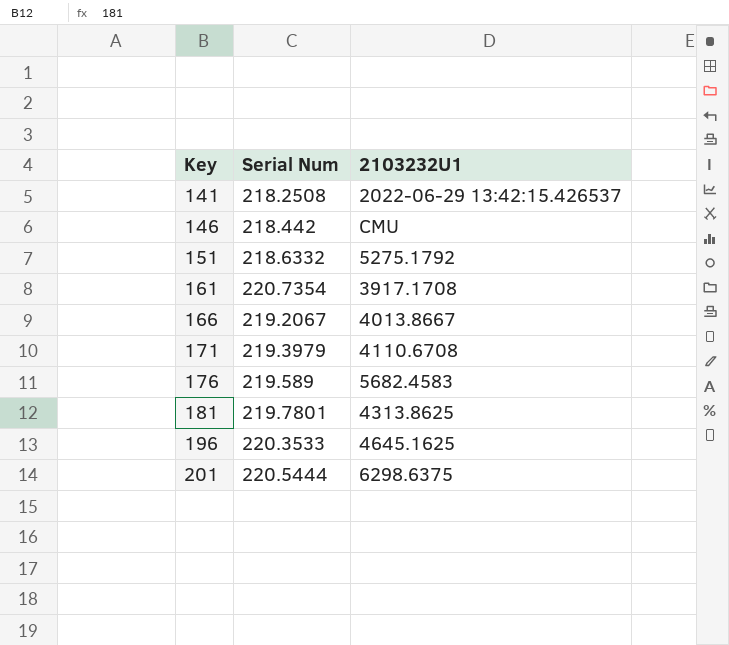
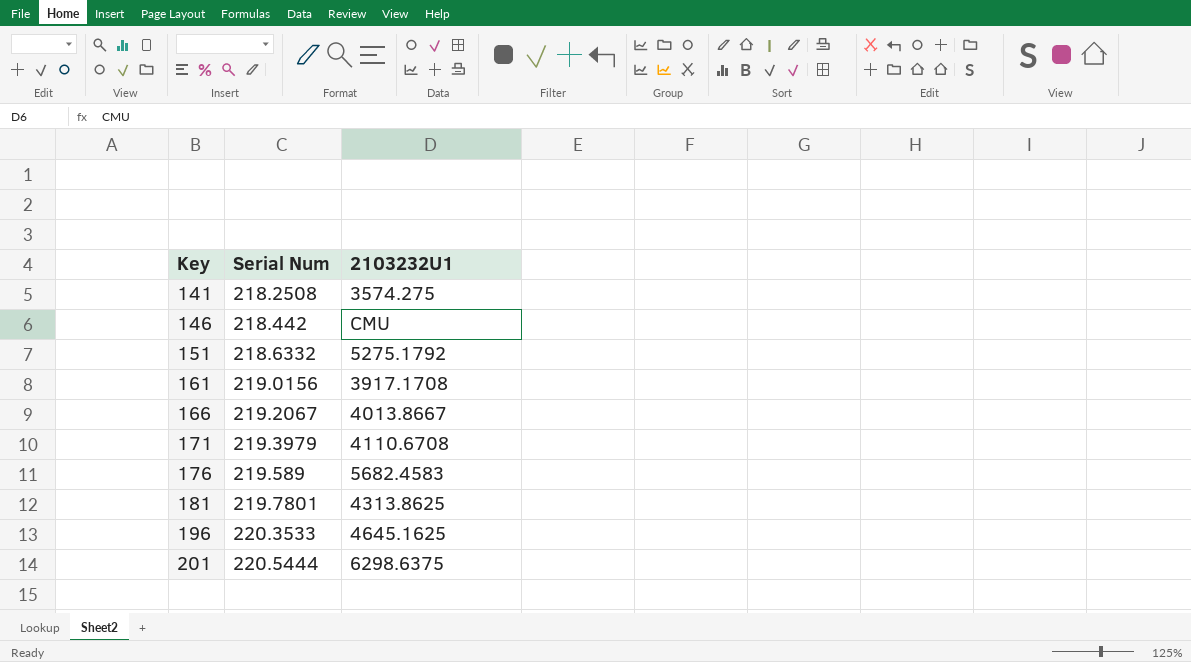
141 | 2103232U1: 2022-06-29 13:42:15.426537 -> 3574.275
161 | Serial Num: 220.7354 -> 219.0156

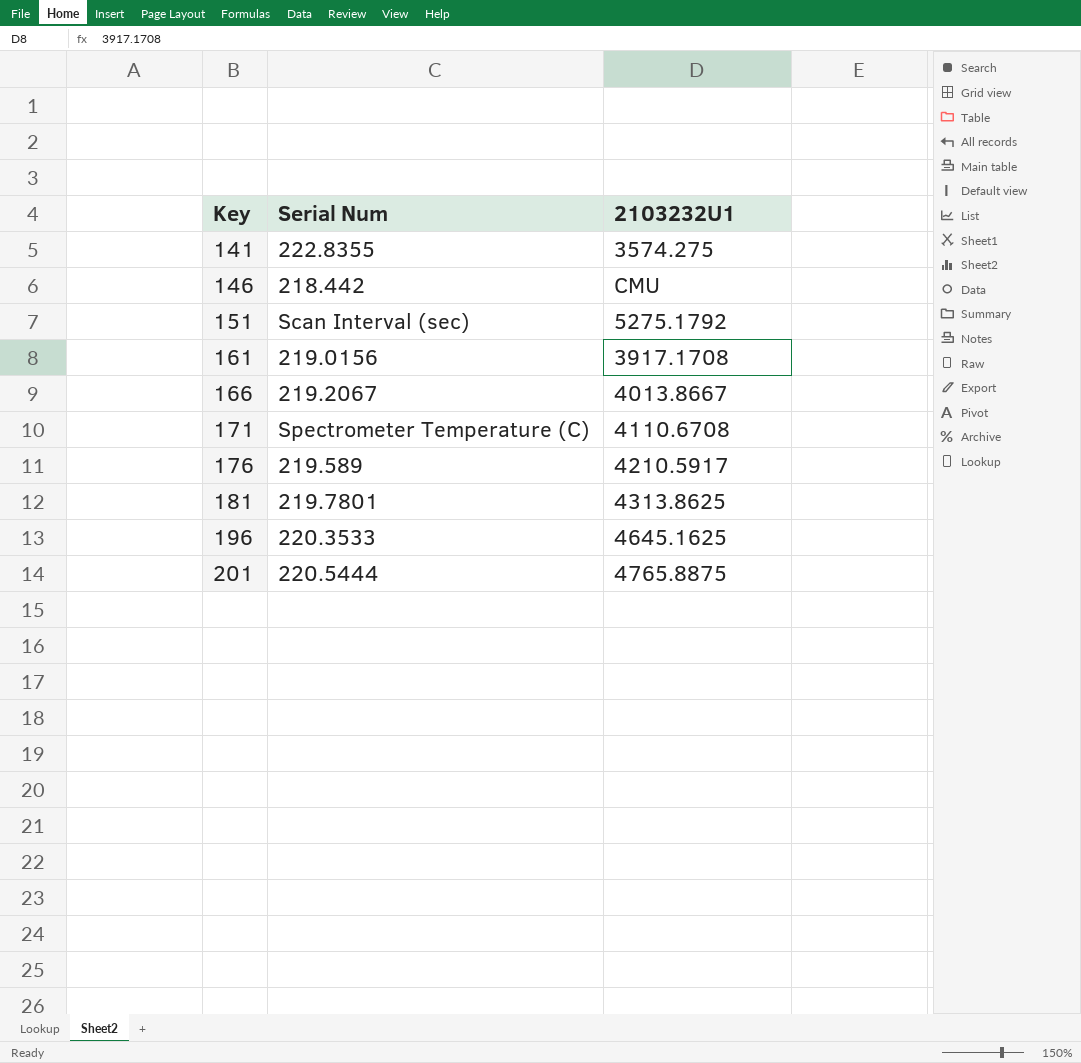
141 | Serial Num: 218.2508 -> 222.8355
151 | Serial Num: 218.6332 -> Scan Interval (sec)
171 | Serial Num: 219.3979 -> Spectrometer Temperature (C)
176 | 2103232U1: 5682.4583 -> 4210.5917
201 | 2103232U1: 6298.6375 -> 4765.8875

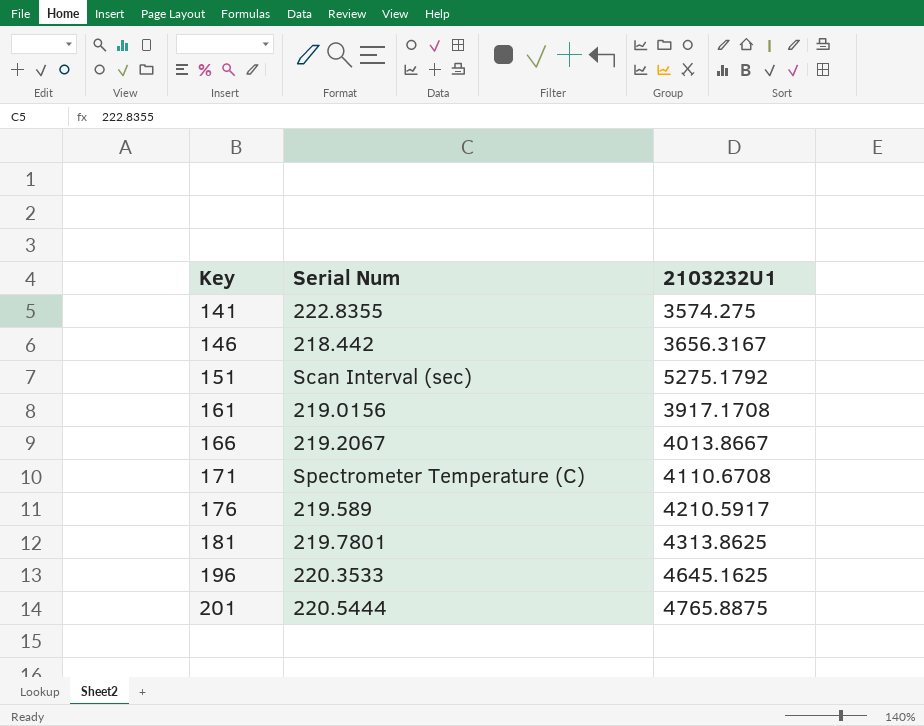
146 | 2103232U1: CMU -> 3656.3167

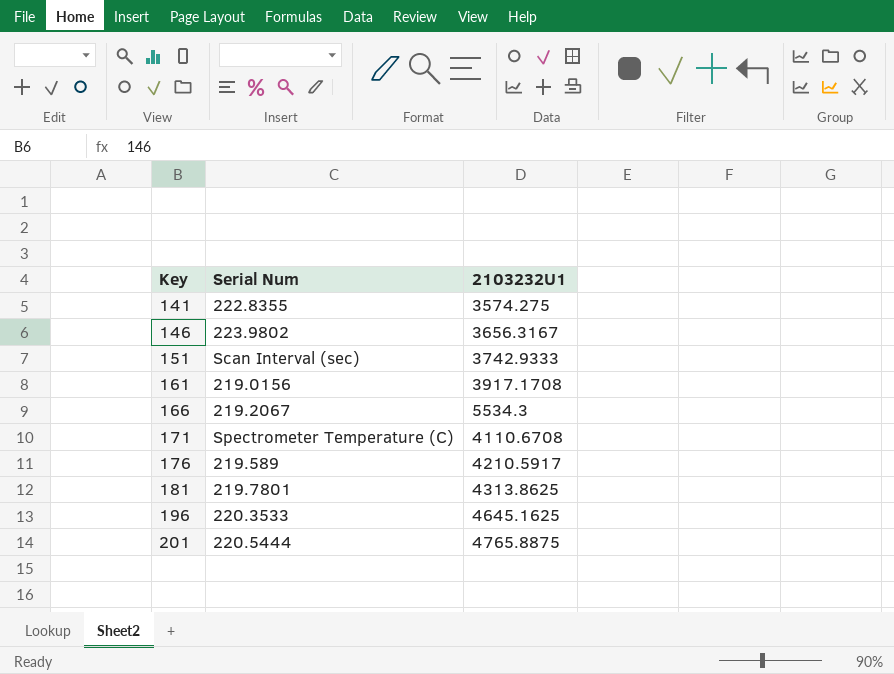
146 | Serial Num: 218.442 -> 223.9802
151 | 2103232U1: 5275.1792 -> 3742.9333
166 | 2103232U1: 4013.8667 -> 5534.3

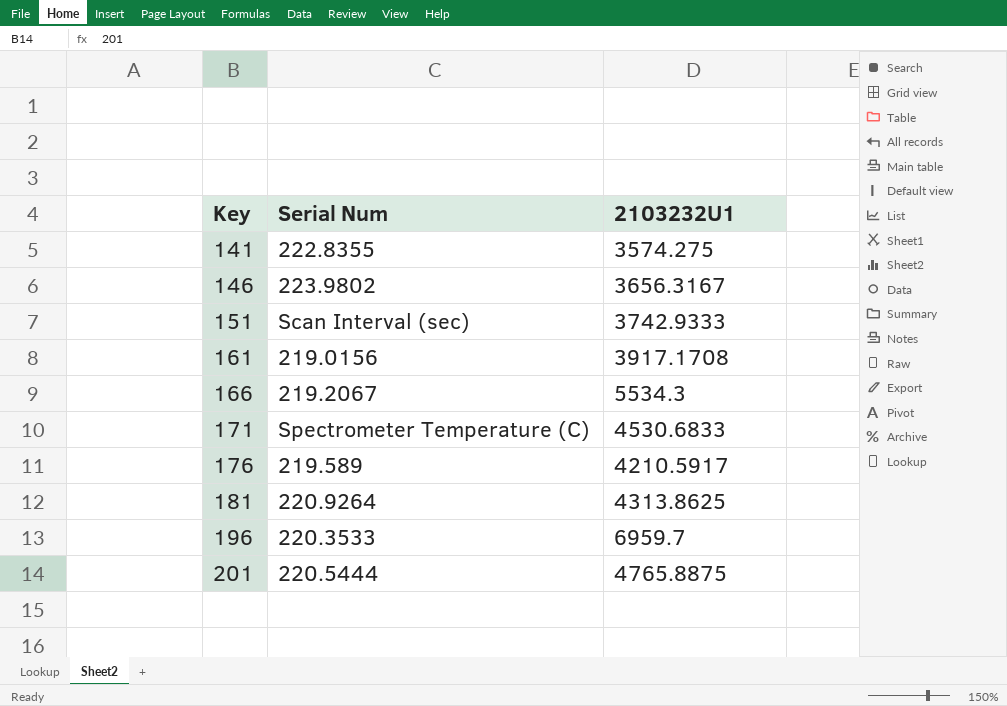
171 | 2103232U1: 4110.6708 -> 4530.6833
181 | Serial Num: 219.7801 -> 220.9264
196 | 2103232U1: 4645.1625 -> 6959.7

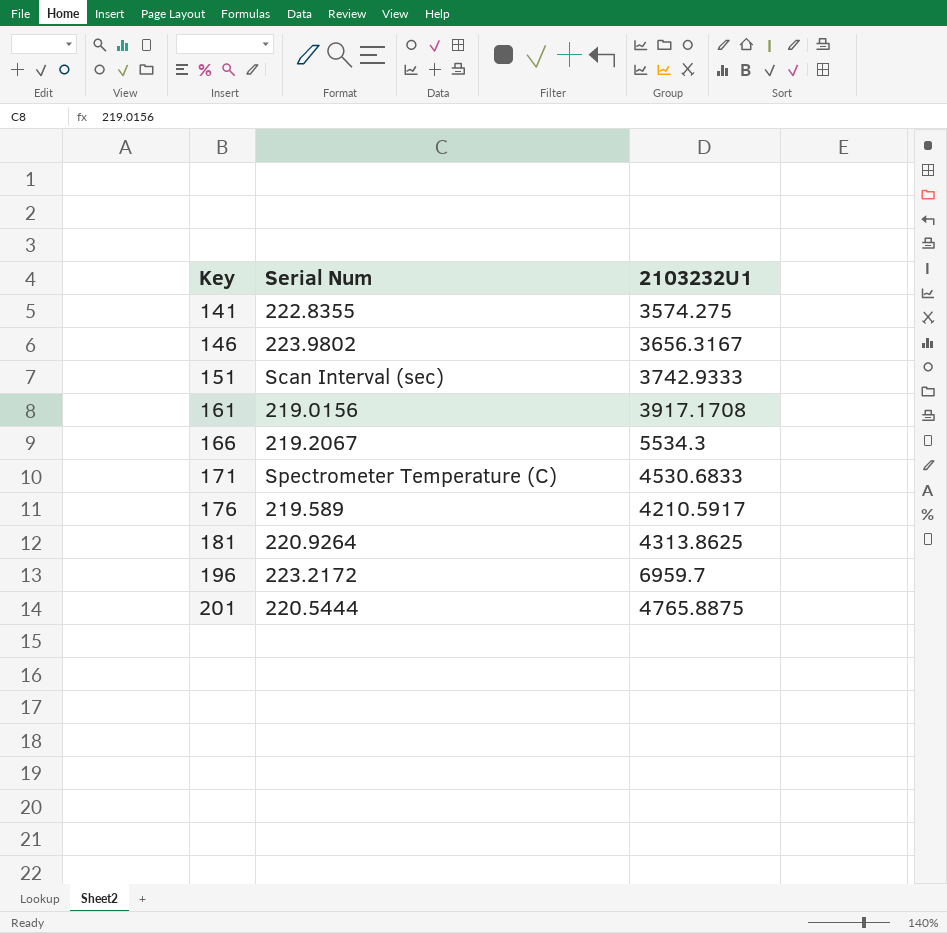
196 | Serial Num: 220.3533 -> 223.2172

